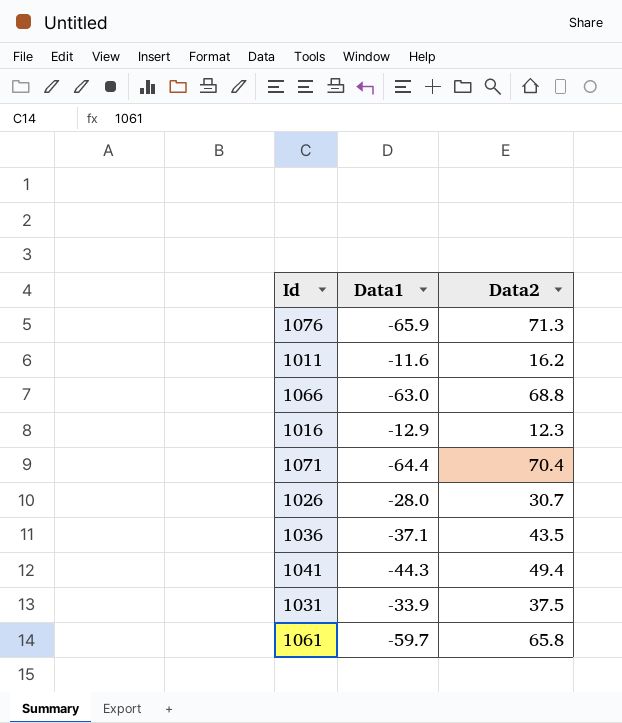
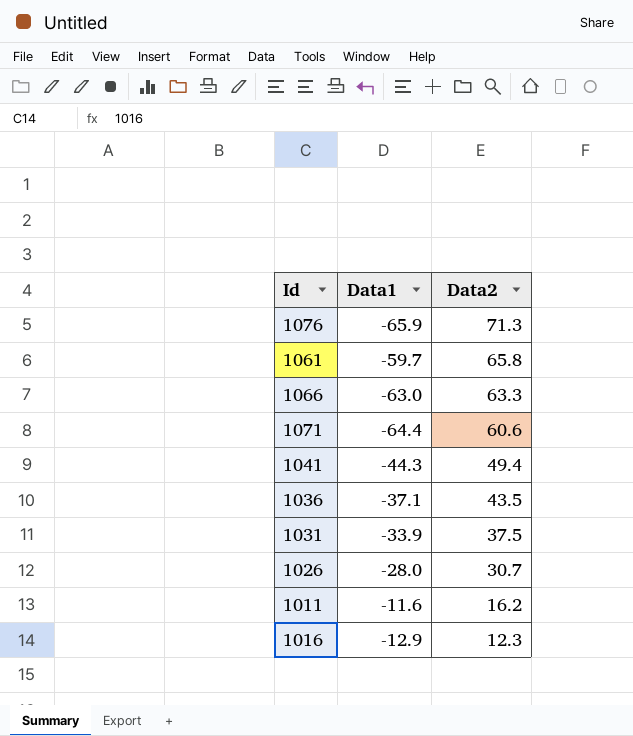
row order: none -> Data2 descending
1066 | Data2: 68.8 -> 63.3
1071 | Data2: 70.4 -> 60.6

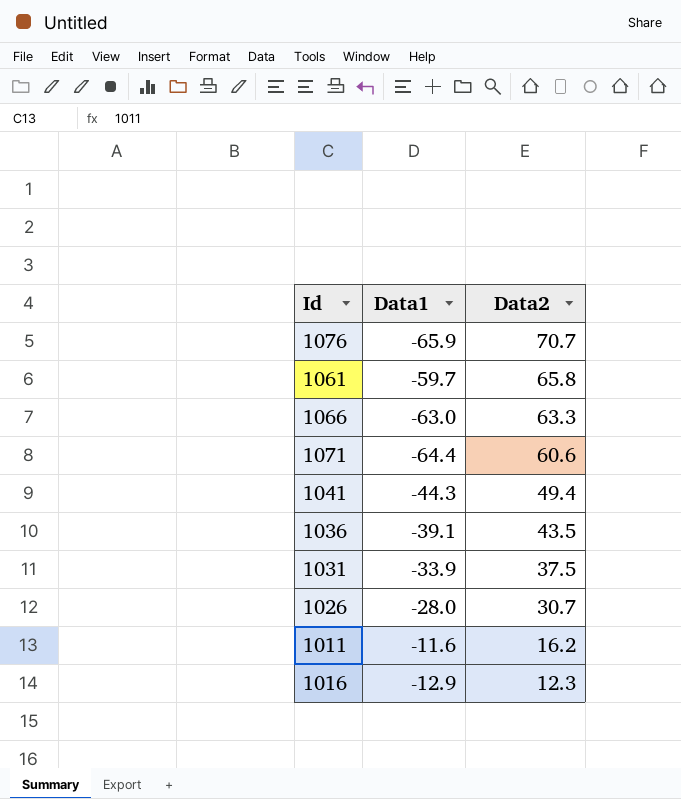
1076 | Data2: 71.3 -> 70.7
1036 | Data1: -37.1 -> -39.1

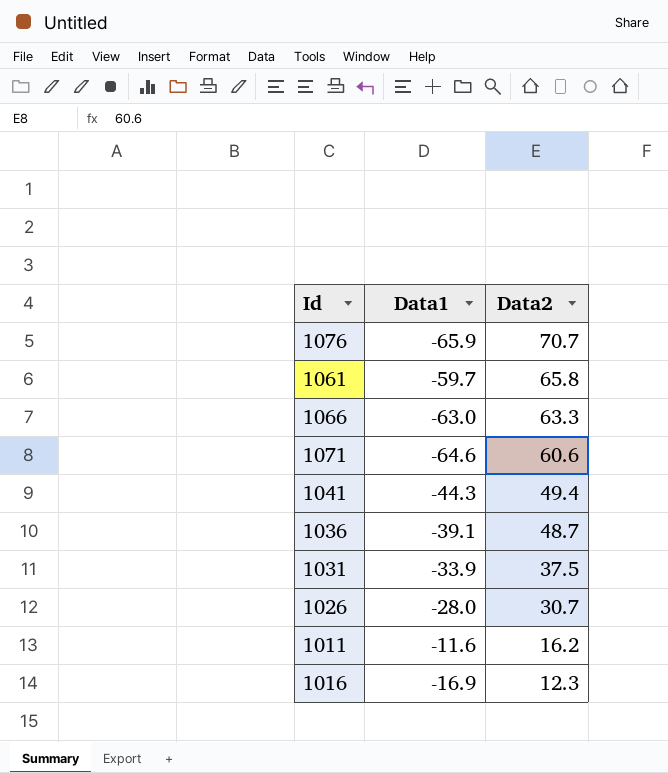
1071 | Data1: -64.4 -> -64.6
1036 | Data2: 43.5 -> 48.7
1016 | Data1: -12.9 -> -16.9

